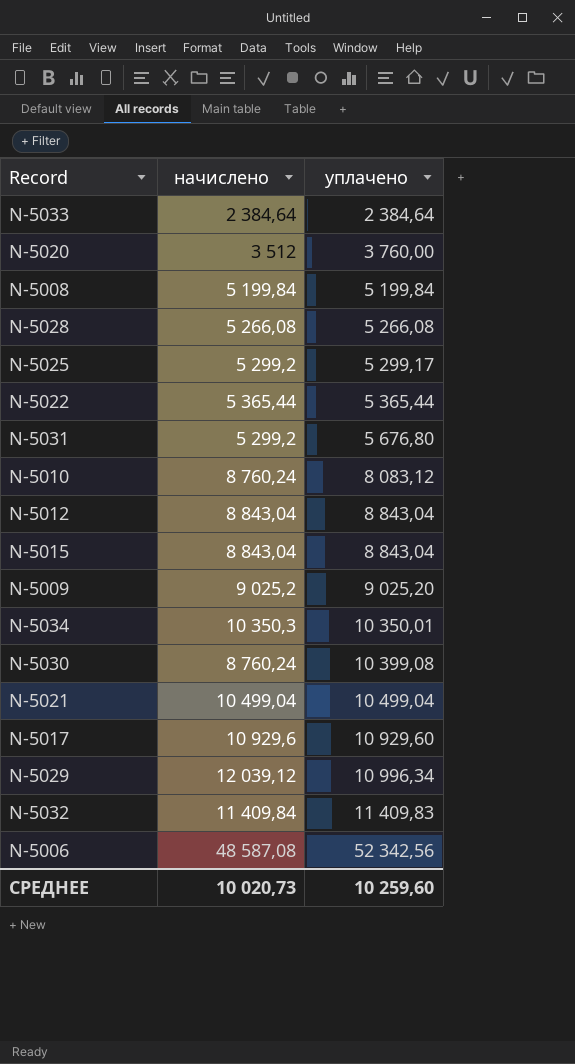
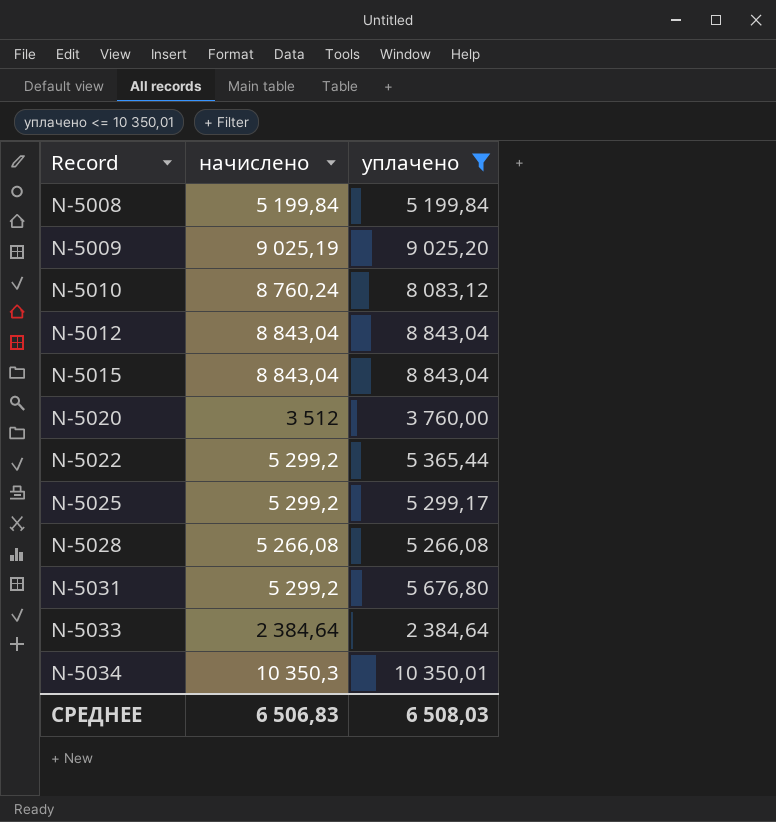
filter: none -> уплачено <= 10 350,01
row order: уплачено ascending -> Record ascending
N-5009 | начислено: 9 025,2 -> 9 025,19
N-5022 | начислено: 5 365,44 -> 5 299,2
СРЕДНЕЕ | начислено: 10 020,73 -> 6 506,83
СРЕДНЕЕ | уплачено: 10 259,60 -> 6 508,03

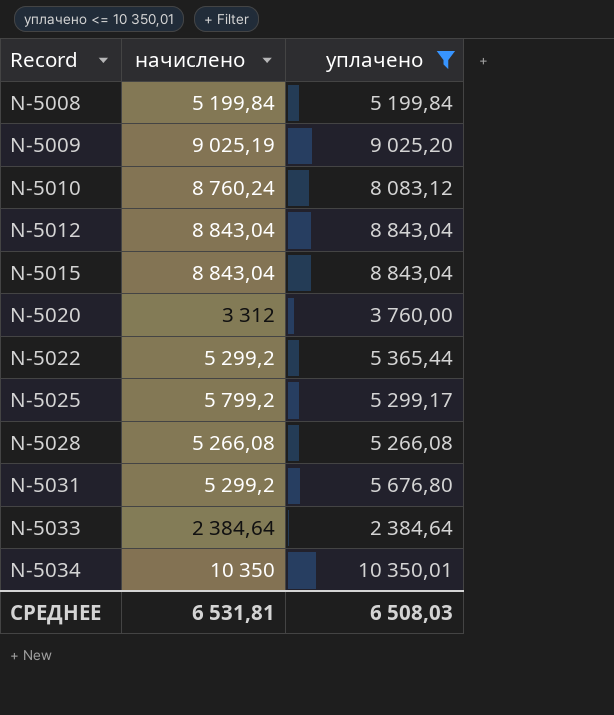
N-5020 | начислено: 3 512 -> 3 312
N-5025 | начислено: 5 299,2 -> 5 799,2
N-5034 | начислено: 10 350,3 -> 10 350
СРЕДНЕЕ | начислено: 6 506,83 -> 6 531,81

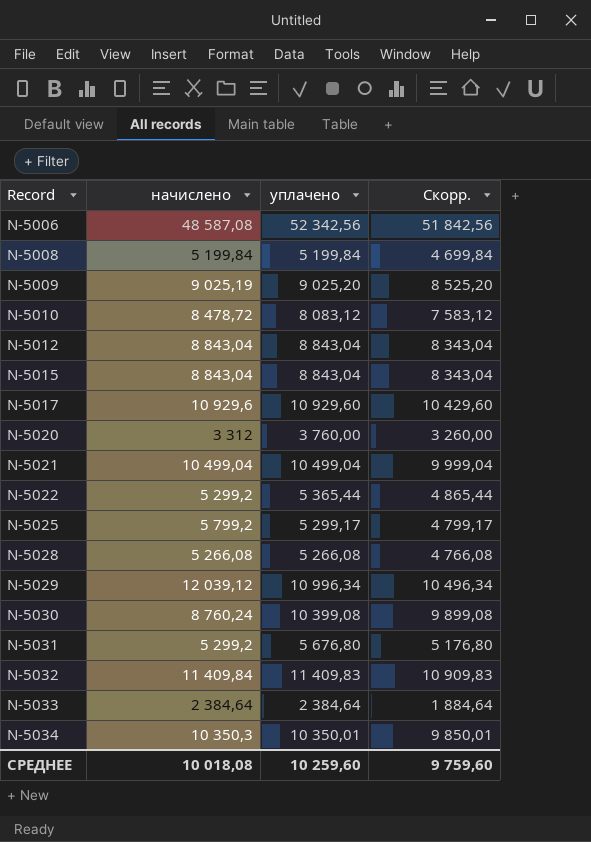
filter: уплачено <= 10 350,01 -> none
column Скорр. | formula: none -> [уплачено] - 500
N-5010 | начислено: 8 760,24 -> 8 478,72
N-5034 | начислено: 10 350 -> 10 350,3
СРЕДНЕЕ | начислено: 6 531,81 -> 10 018,08
СРЕДНЕЕ | уплачено: 6 508,03 -> 10 259,60

